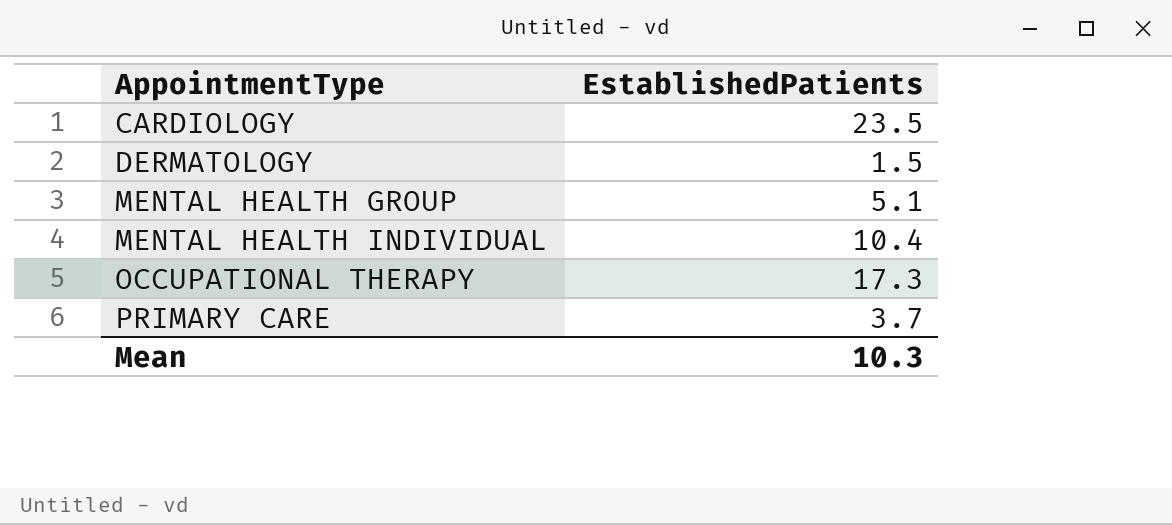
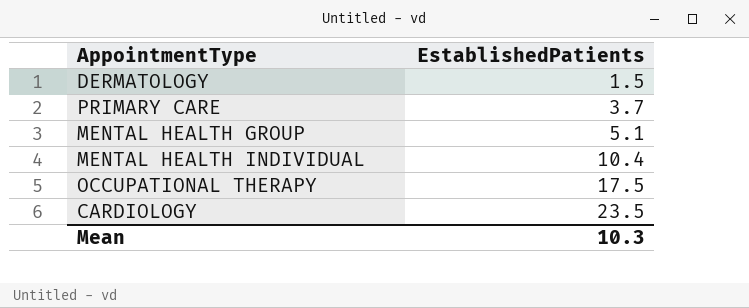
row order: AppointmentType ascending -> EstablishedPatients ascending
OCCUPATIONAL THERAPY | EstablishedPatients: 17.3 -> 17.5

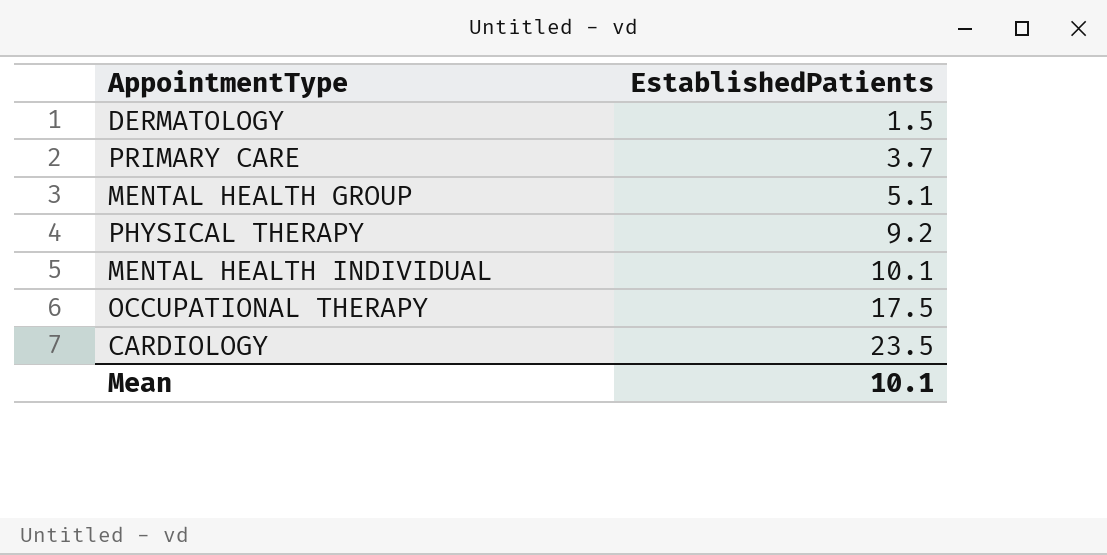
row PHYSICAL THERAPY: none -> 9.2
MENTAL HEALTH INDIVIDUAL | EstablishedPatients: 10.4 -> 10.1
Mean | EstablishedPatients: 10.3 -> 10.1

